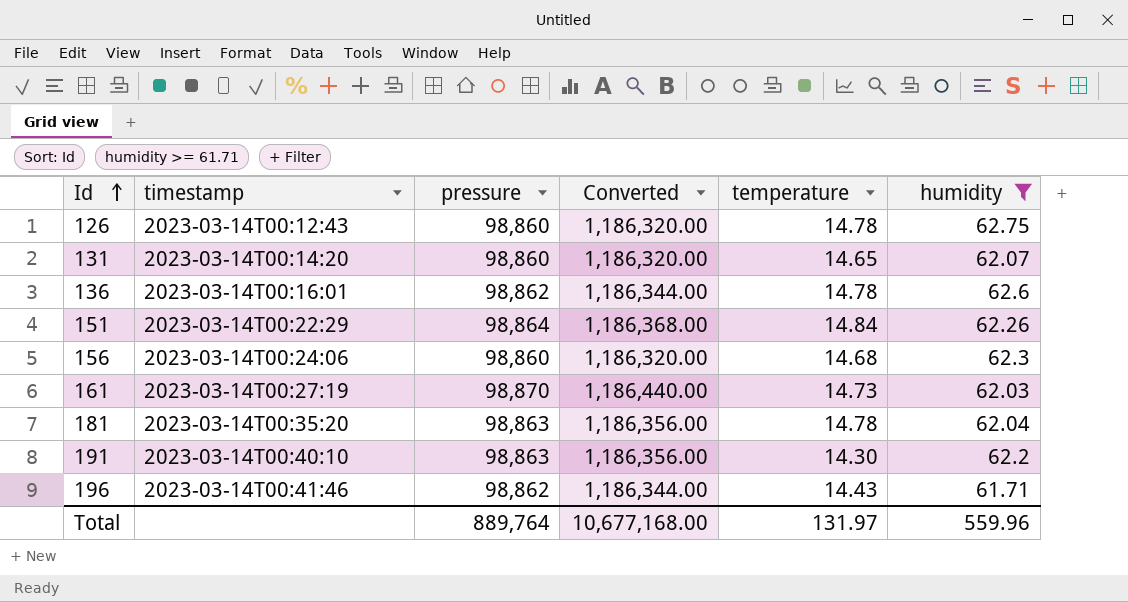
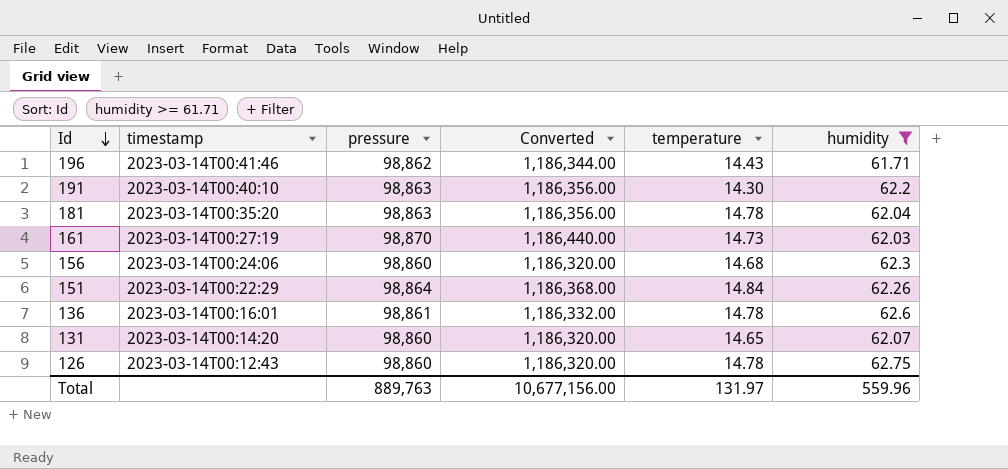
row order: Id ascending -> Id descending
136 | pressure: 98,862 -> 98,861
136 | Converted: 1,186,344.00 -> 1,186,332.00
Total | pressure: 889,764 -> 889,763
Total | Converted: 10,677,168.00 -> 10,677,156.00

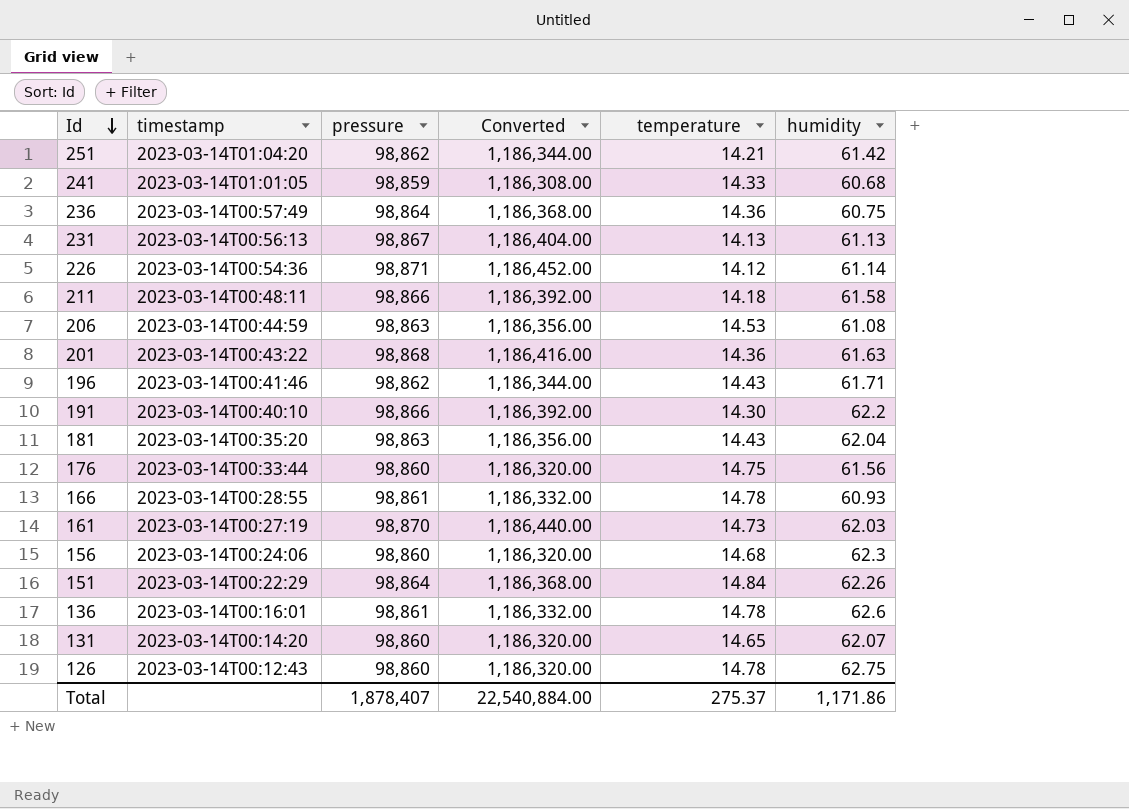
filter: humidity >= 61.71 -> none
191 | pressure: 98,863 -> 98,866
191 | Converted: 1,186,356.00 -> 1,186,392.00
181 | temperature: 14.78 -> 14.43
Total | pressure: 889,763 -> 1,878,407
Total | Converted: 10,677,156.00 -> 22,540,884.00
Total | temperature: 131.97 -> 275.37
Total | humidity: 559.96 -> 1,171.86

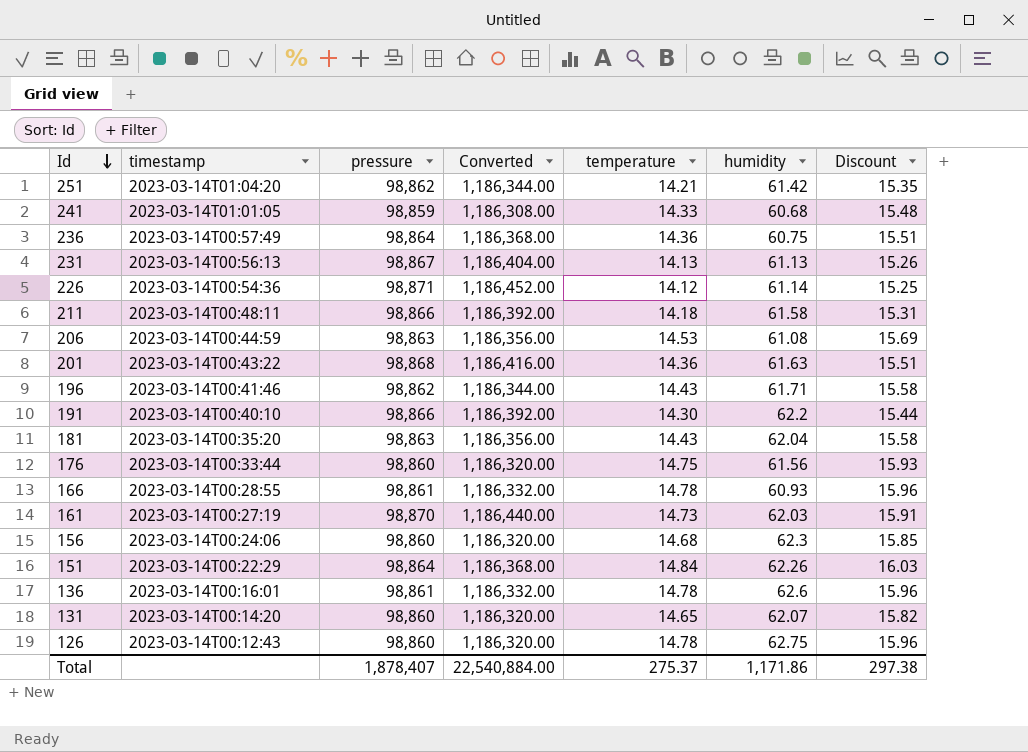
column Discount | formula: none -> [temperature] * 1.08

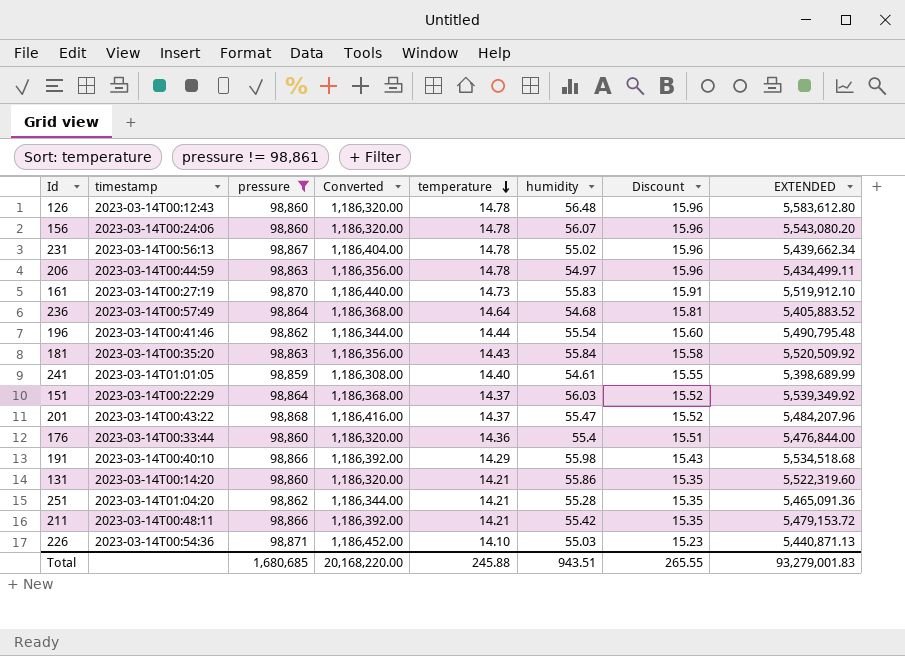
filter: none -> pressure != 98,861
row order: Id descending -> temperature descending
column EXTENDED | formula: none -> [pressure] * [humidity]
126 | humidity: 62.75 -> 56.48
156 | temperature: 14.68 -> 14.78
156 | humidity: 62.3 -> 56.07
156 | Discount: 15.85 -> 15.96
231 | temperature: 14.13 -> 14.78
231 | humidity: 61.13 -> 55.02
231 | Discount: 15.26 -> 15.96
206 | temperature: 14.53 -> 14.78
206 | humidity: 61.08 -> 54.97
206 | Discount: 15.69 -> 15.96
161 | humidity: 62.03 -> 55.83
236 | temperature: 14.36 -> 14.64
236 | humidity: 60.75 -> 54.68
236 | Discount: 15.51 -> 15.81
196 | temperature: 14.43 -> 14.44
196 | humidity: 61.71 -> 55.54
196 | Discount: 15.58 -> 15.60
181 | humidity: 62.04 -> 55.84
241 | temperature: 14.33 -> 14.40
241 | humidity: 60.68 -> 54.61
241 | Discount: 15.48 -> 15.55
151 | temperature: 14.84 -> 14.37
151 | humidity: 62.26 -> 56.03
151 | Discount: 16.03 -> 15.52
201 | temperature: 14.36 -> 14.37
201 | humidity: 61.63 -> 55.47
201 | Discount: 15.51 -> 15.52
176 | temperature: 14.75 -> 14.36
176 | humidity: 61.56 -> 55.4
176 | Discount: 15.93 -> 15.51
191 | temperature: 14.30 -> 14.29
191 | humidity: 62.2 -> 55.98
191 | Discount: 15.44 -> 15.43
131 | temperature: 14.65 -> 14.21
131 | humidity: 62.07 -> 55.86
131 | Discount: 15.82 -> 15.35
251 | humidity: 61.42 -> 55.28
211 | temperature: 14.18 -> 14.21
211 | humidity: 61.58 -> 55.42
211 | Discount: 15.31 -> 15.35
226 | temperature: 14.12 -> 14.10
226 | humidity: 61.14 -> 55.03
226 | Discount: 15.25 -> 15.23
Total | pressure: 1,878,407 -> 1,680,685
Total | Converted: 22,540,884.00 -> 20,168,220.00
Total | temperature: 275.37 -> 245.88
Total | humidity: 1,171.86 -> 943.51
Total | Discount: 297.38 -> 265.55

